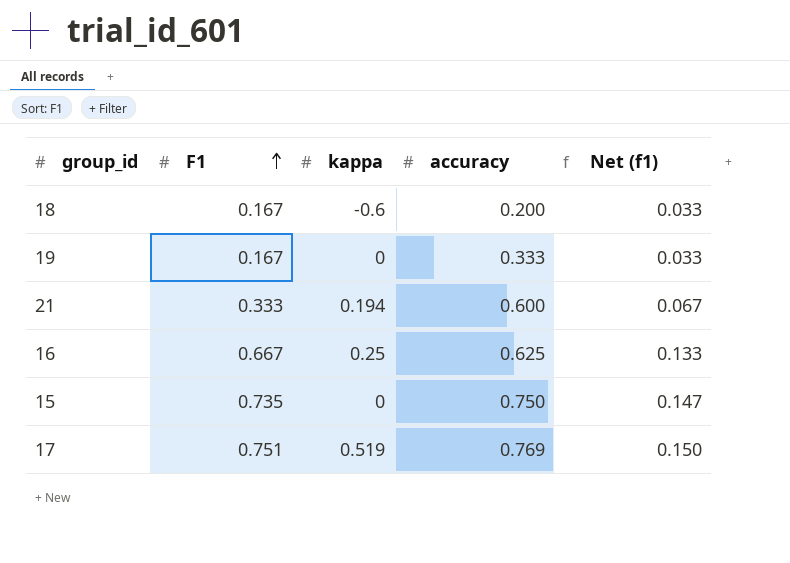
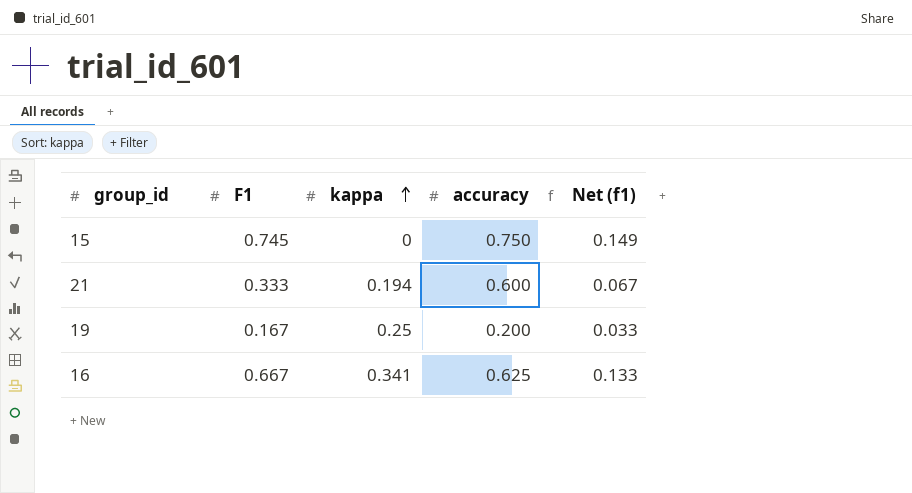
row order: F1 ascending -> kappa ascending
row 18: 0.167 | -0.6 | 0.200 | 0.033 -> none
row 17: 0.751 | 0.519 | 0.769 | 0.150 -> none
15 | F1: 0.735 -> 0.745
15 | Net (f1): 0.147 -> 0.149
19 | kappa: 0 -> 0.25
19 | accuracy: 0.333 -> 0.200
16 | kappa: 0.25 -> 0.341

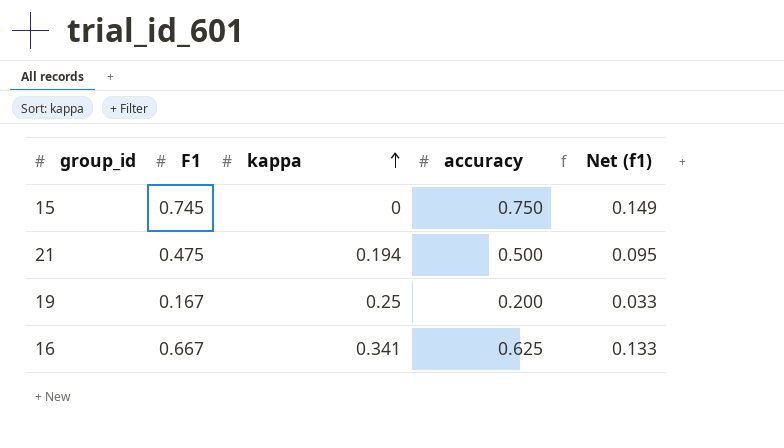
21 | F1: 0.333 -> 0.475
21 | accuracy: 0.600 -> 0.500
21 | Net (f1): 0.067 -> 0.095

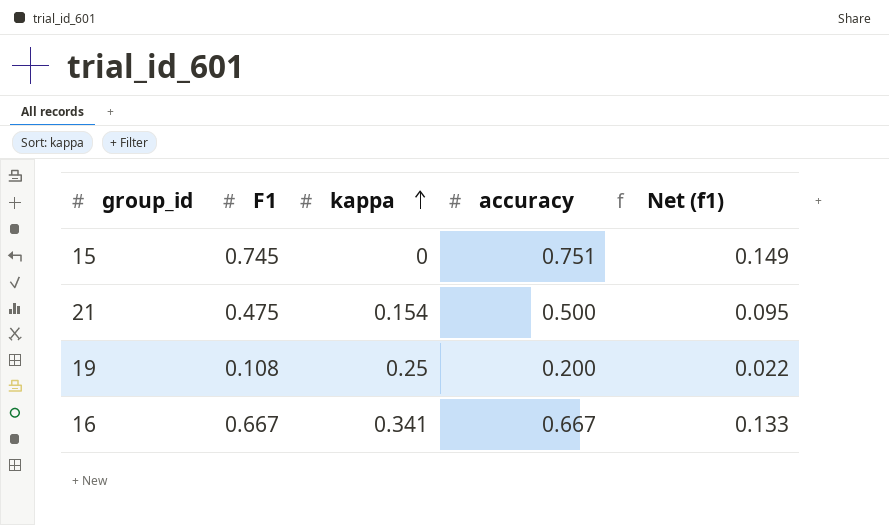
15 | accuracy: 0.750 -> 0.751
21 | kappa: 0.194 -> 0.154
19 | F1: 0.167 -> 0.108
19 | Net (f1): 0.033 -> 0.022
16 | accuracy: 0.625 -> 0.667

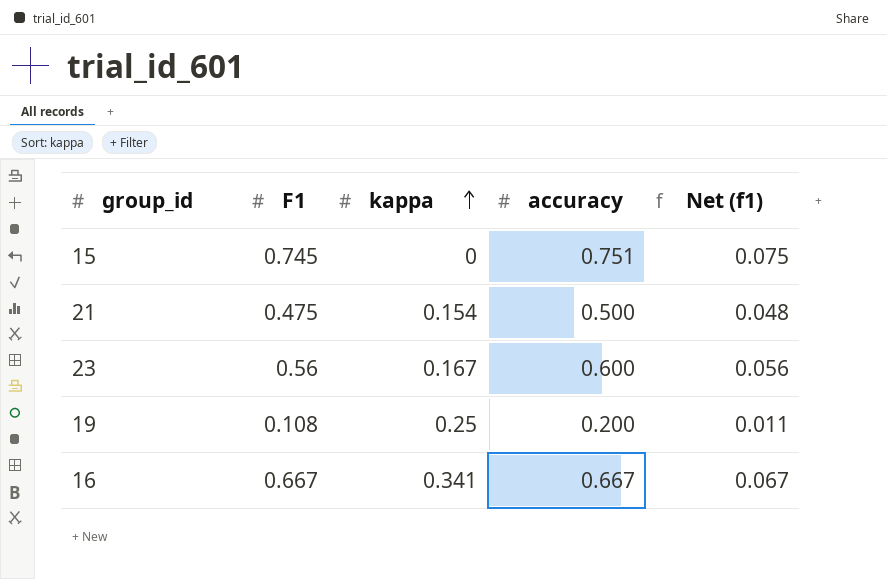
column Net (f1) | formula: [F1] * 0.2 -> [F1] * 0.1
row 23: none -> 0.56 | 0.167 | 0.600 | 0.056

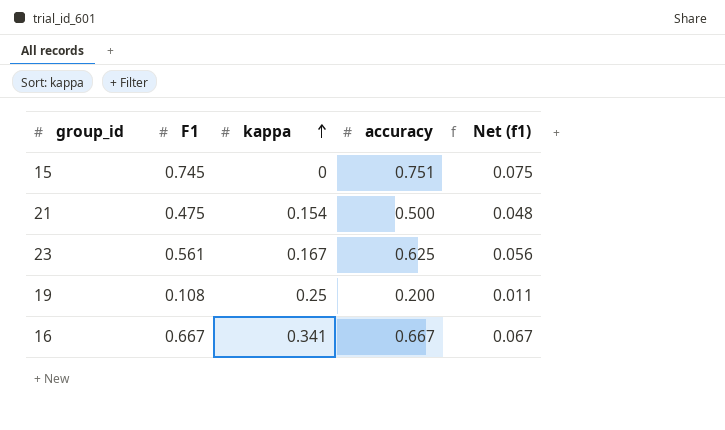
23 | F1: 0.56 -> 0.561
23 | accuracy: 0.600 -> 0.625

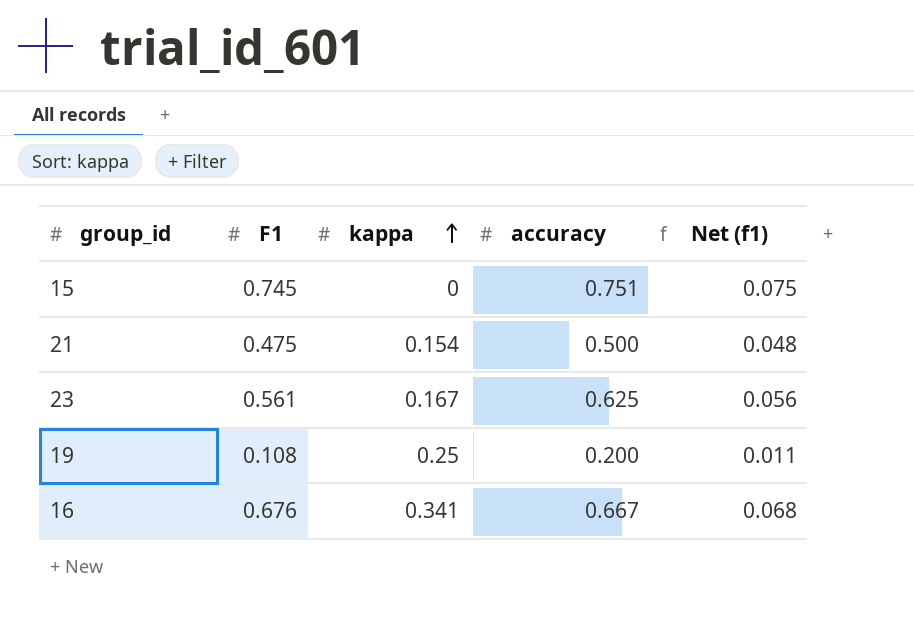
16 | F1: 0.667 -> 0.676
16 | Net (f1): 0.067 -> 0.068

